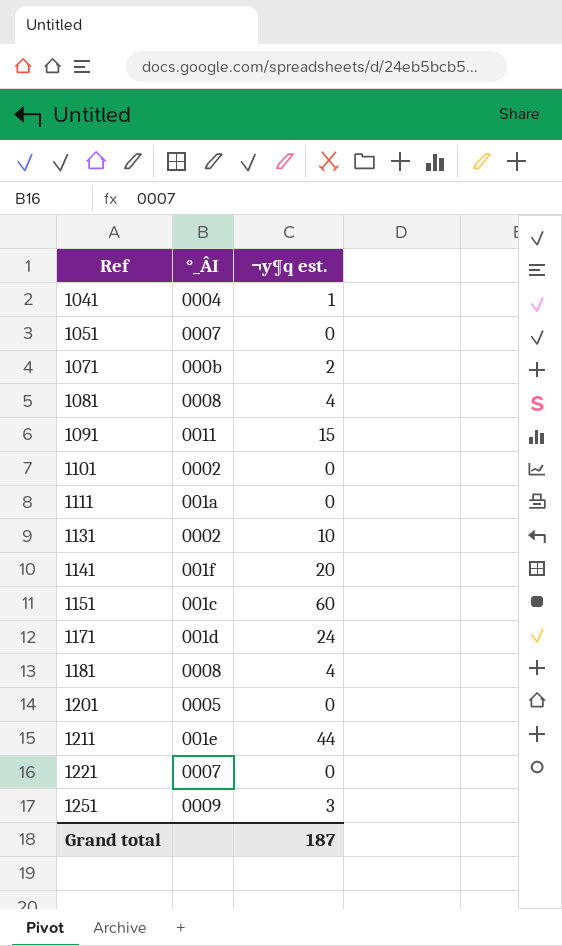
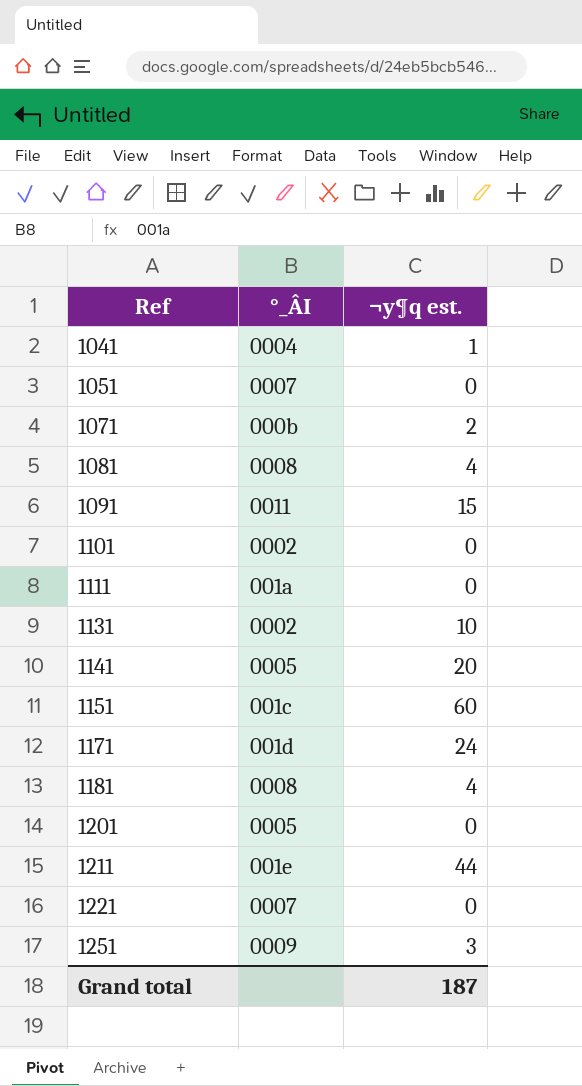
1141 | °_ÂI: 001f -> 0005

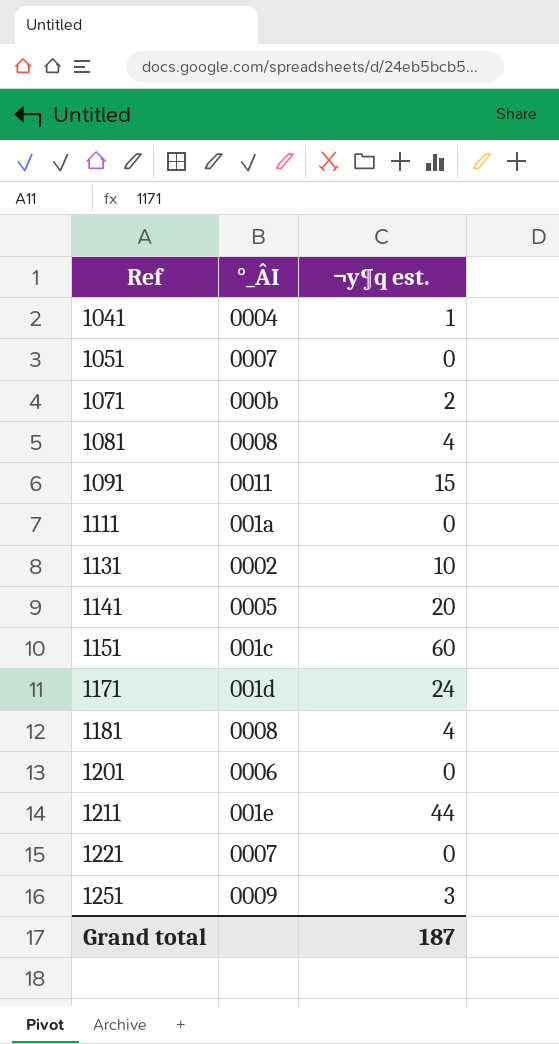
row 1101: 0002 | 0 -> none
1201 | °_ÂI: 0005 -> 0006

